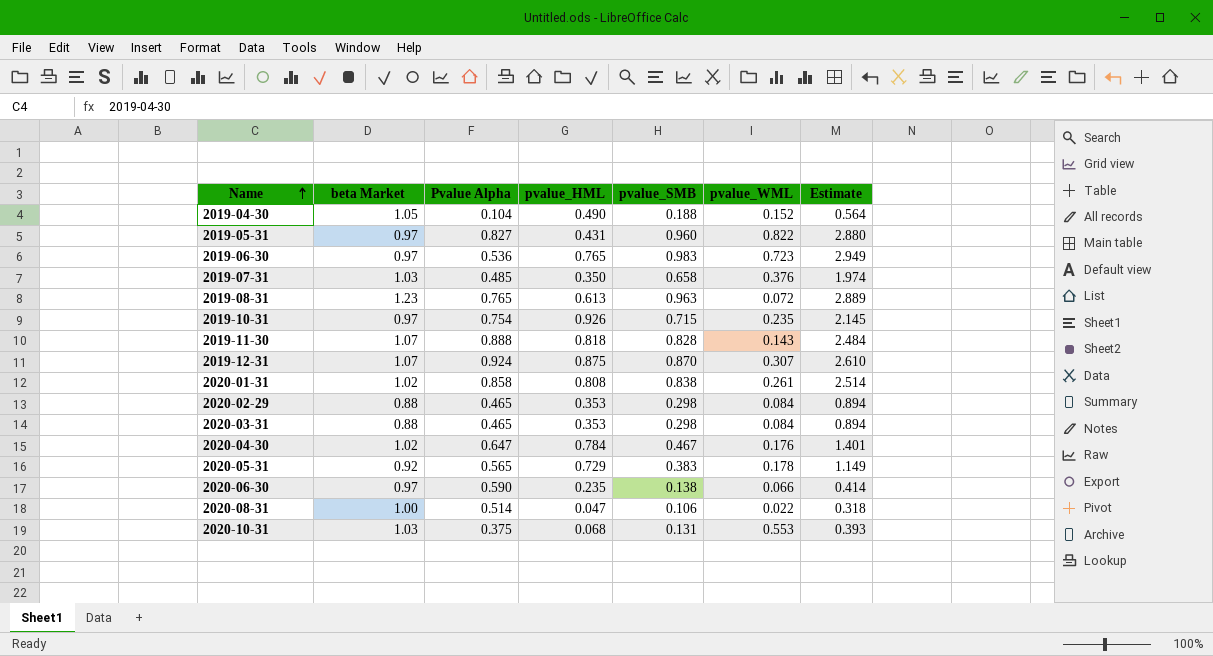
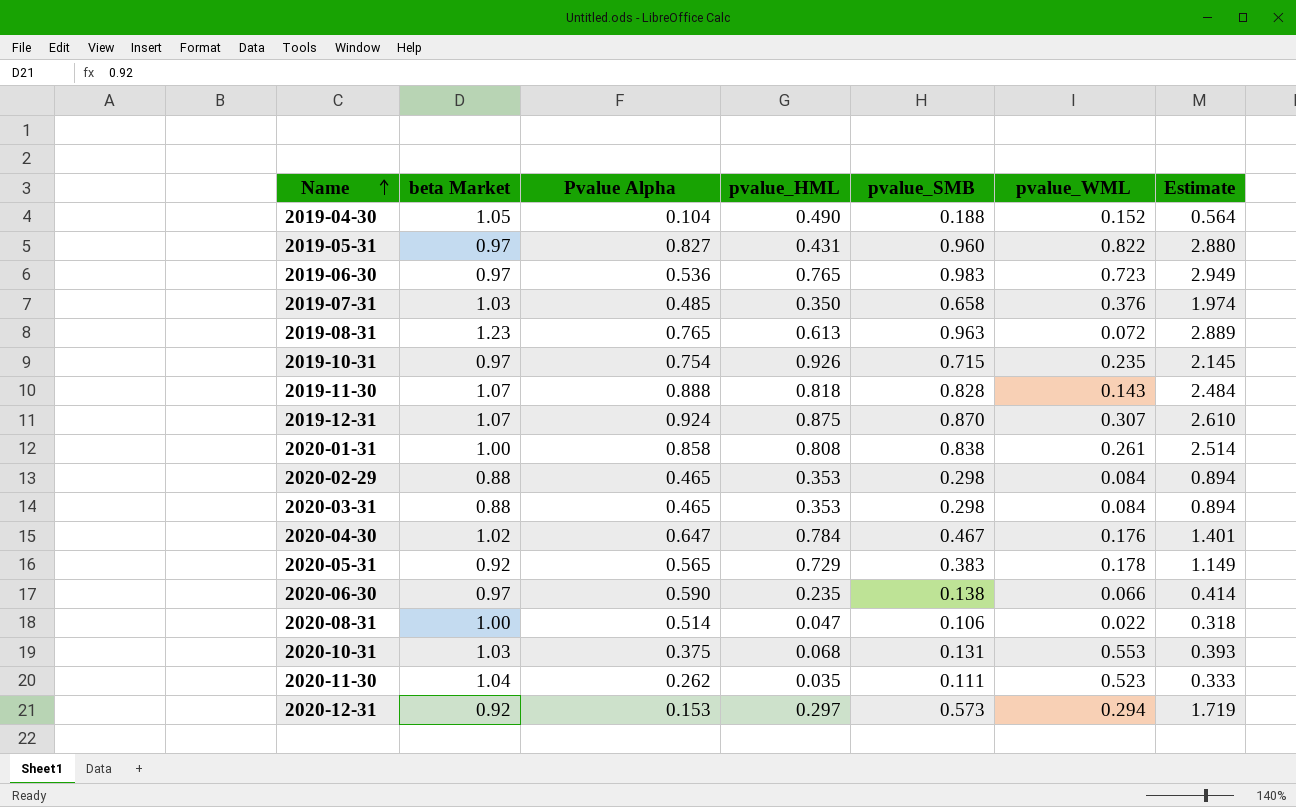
2020-01-31 | beta Market: 1.02 -> 1.00
row 2020-11-30: none -> 1.04 | 0.262 | 0.035 | 0.111 | 0.523 | 0.333
row 2020-12-31: none -> 0.92 | 0.153 | 0.297 | 0.573 | 0.294 | 1.719

